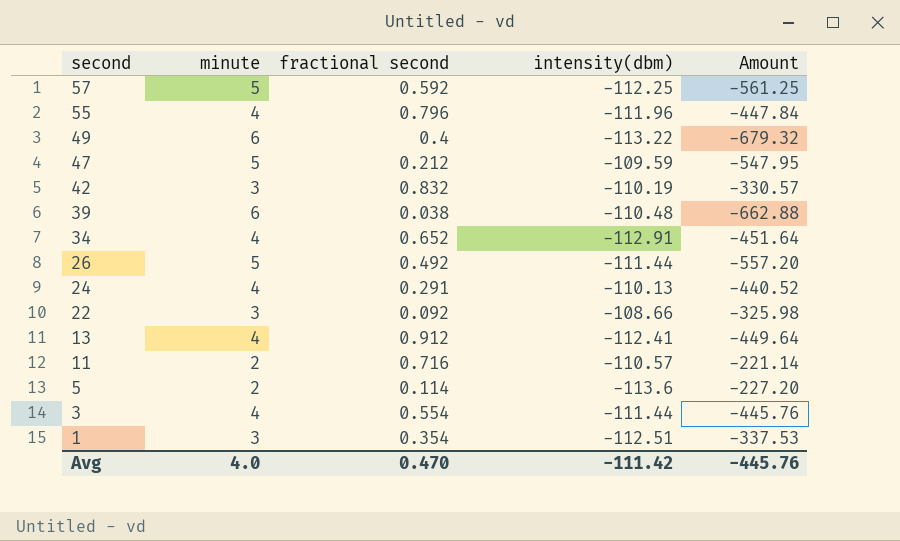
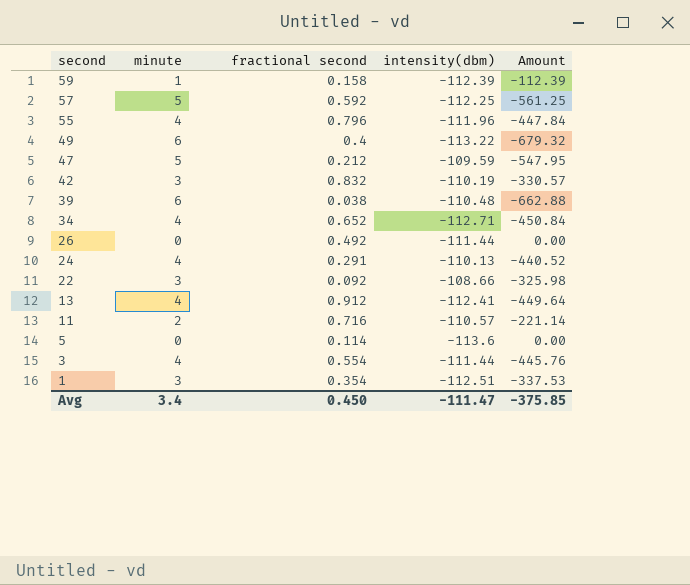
row 59: none -> 1 | 0.158 | -112.39 | -112.39
34 | intensity(dbm): -112.91 -> -112.71
34 | Amount: -451.64 -> -450.84
26 | minute: 5 -> 0
26 | Amount: -557.20 -> 0.00
5 | minute: 2 -> 0
5 | Amount: -227.20 -> 0.00
Avg | minute: 4.0 -> 3.4
Avg | fractional second: 0.470 -> 0.450
Avg | intensity(dbm): -111.42 -> -111.47
Avg | Amount: -445.76 -> -375.85

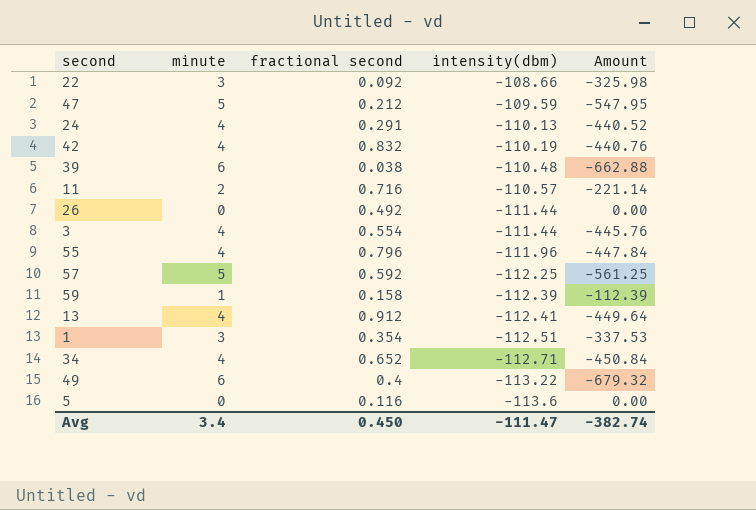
row order: second descending -> intensity(dbm) descending
42 | minute: 3 -> 4
42 | Amount: -330.57 -> -440.76
5 | fractional second: 0.114 -> 0.116
Avg | Amount: -375.85 -> -382.74

